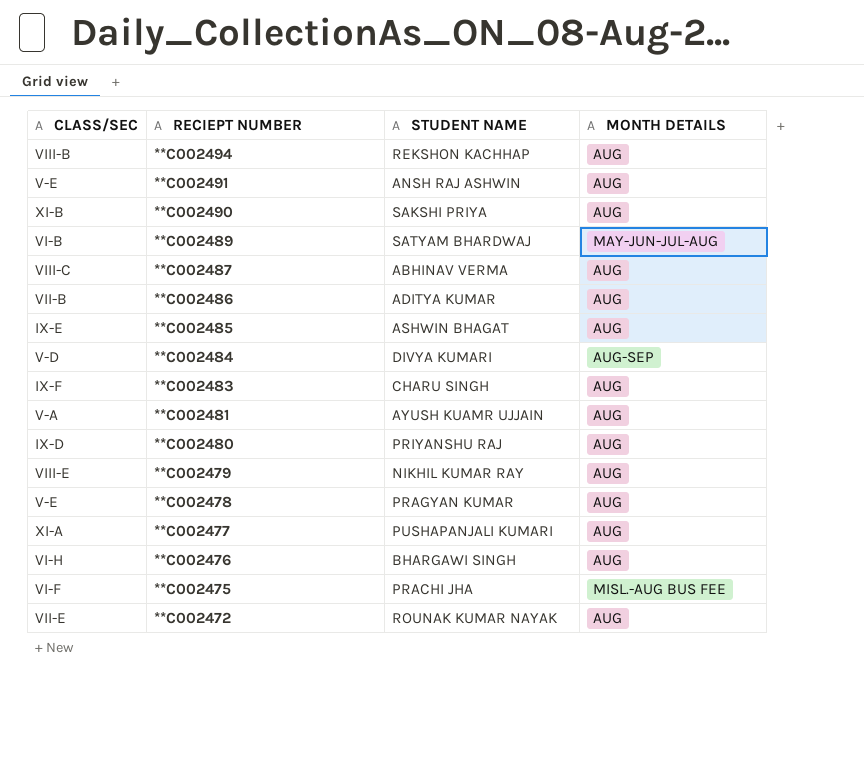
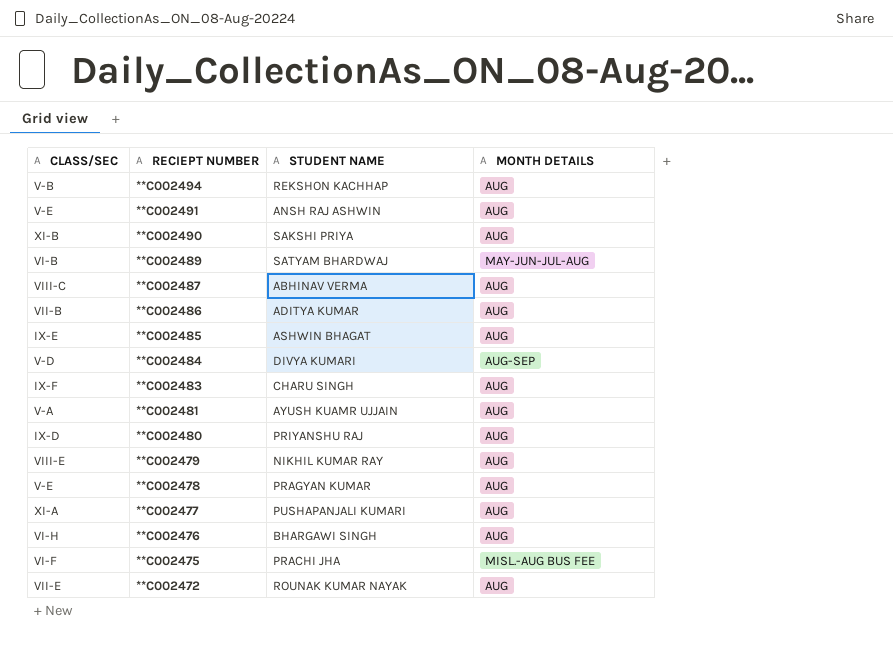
**C002494 | CLASS/SEC: VIII-B -> V-B

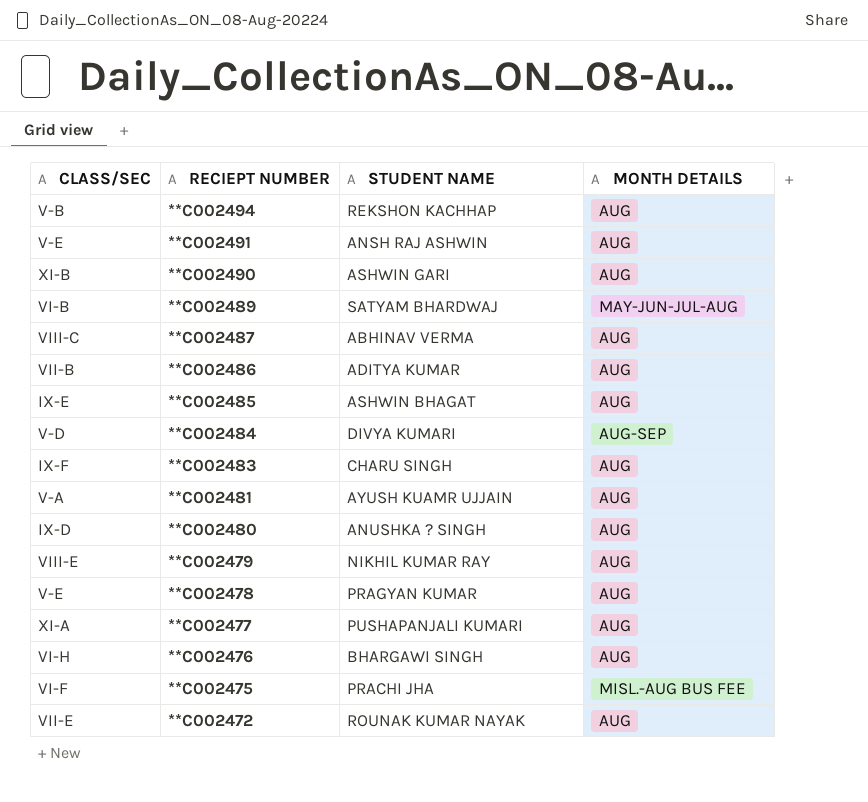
**C002490 | STUDENT NAME: SAKSHI PRIYA -> ASHWIN GARI
**C002480 | STUDENT NAME: PRIYANSHU RAJ -> ANUSHKA ? SINGH

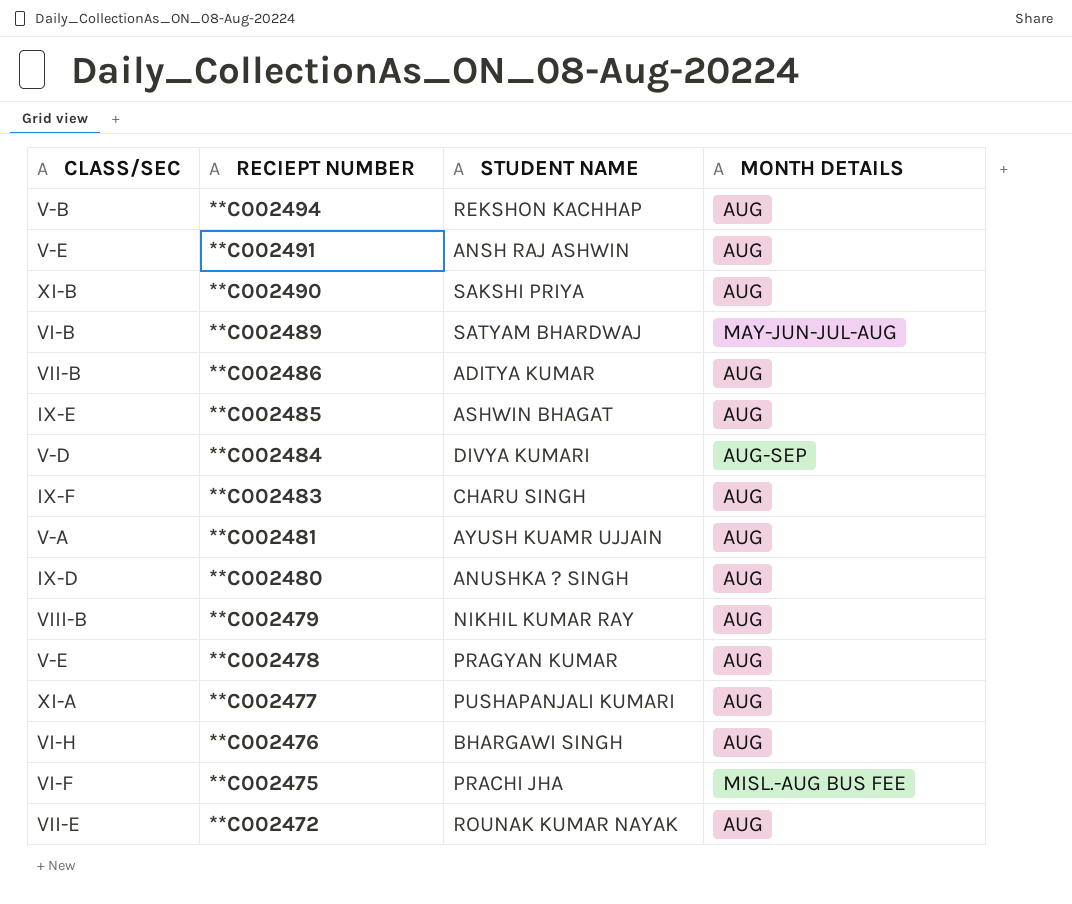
row **C002487: VIII-C | ABHINAV VERMA | AUG -> none
**C002490 | STUDENT NAME: ASHWIN GARI -> SAKSHI PRIYA
**C002479 | CLASS/SEC: VIII-E -> VIII-B

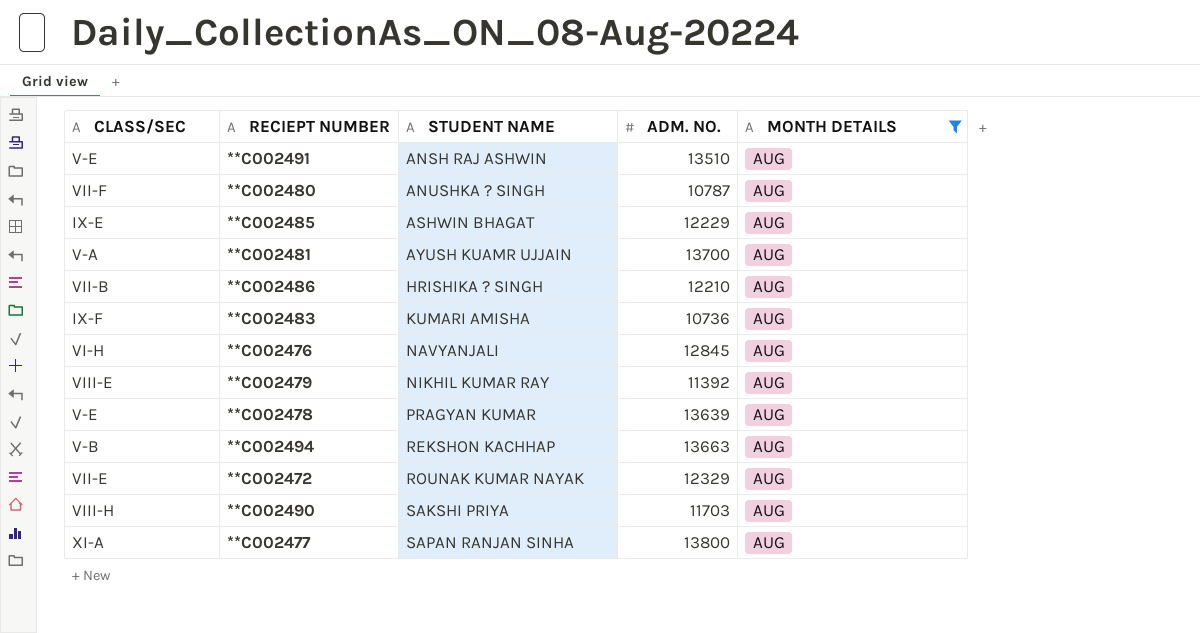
filter: none -> MONTH DETAILS = AUG
row order: RECIEPT NUMBER descending -> STUDENT NAME ascending
column ADM. NO. | position: none -> 4
**C002480 | CLASS/SEC: IX-D -> VII-F
**C002486 | STUDENT NAME: ADITYA KUMAR -> HRISHIKA ? SINGH
**C002483 | STUDENT NAME: CHARU SINGH -> KUMARI AMISHA
**C002476 | STUDENT NAME: BHARGAWI SINGH -> NAVYANJALI
**C002479 | CLASS/SEC: VIII-B -> VIII-E
**C002490 | CLASS/SEC: XI-B -> VIII-H
**C002477 | STUDENT NAME: PUSHAPANJALI KUMARI -> SAPAN RANJAN SINHA

